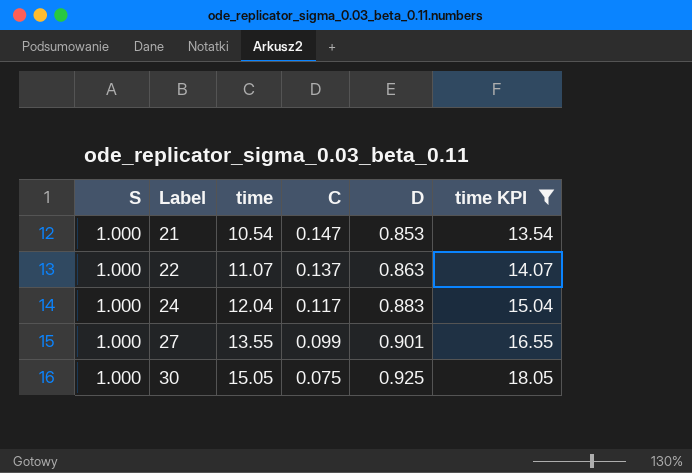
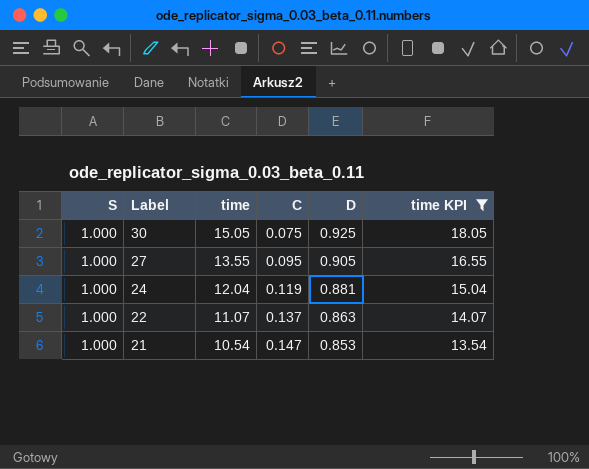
row order: Label ascending -> Label descending
27 | C: 0.099 -> 0.095
27 | D: 0.901 -> 0.905
24 | C: 0.117 -> 0.119
24 | D: 0.883 -> 0.881

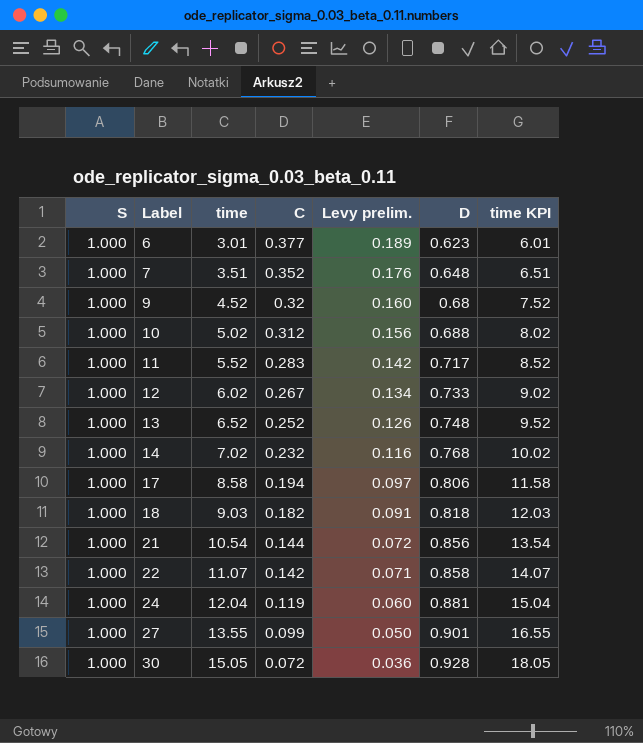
filter: time KPI >= 13.54 -> none
row order: Label descending -> Label ascending
column Levy prelim. | formula: none -> [C] * 0.5
21 | C: 0.147 -> 0.144
21 | D: 0.853 -> 0.856
22 | C: 0.137 -> 0.142
22 | D: 0.863 -> 0.858
27 | C: 0.095 -> 0.099
27 | D: 0.905 -> 0.901
30 | C: 0.075 -> 0.072
30 | D: 0.925 -> 0.928

